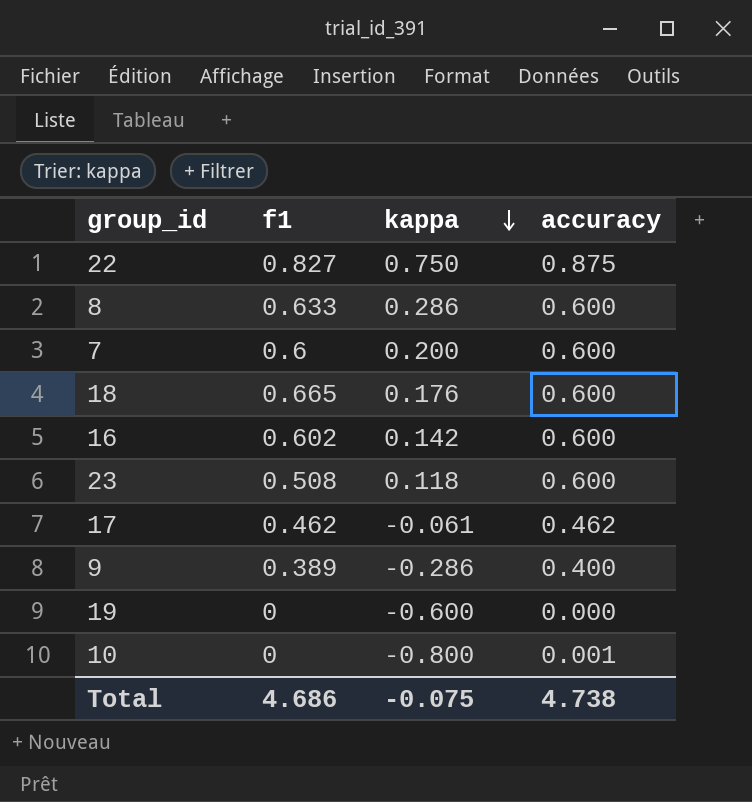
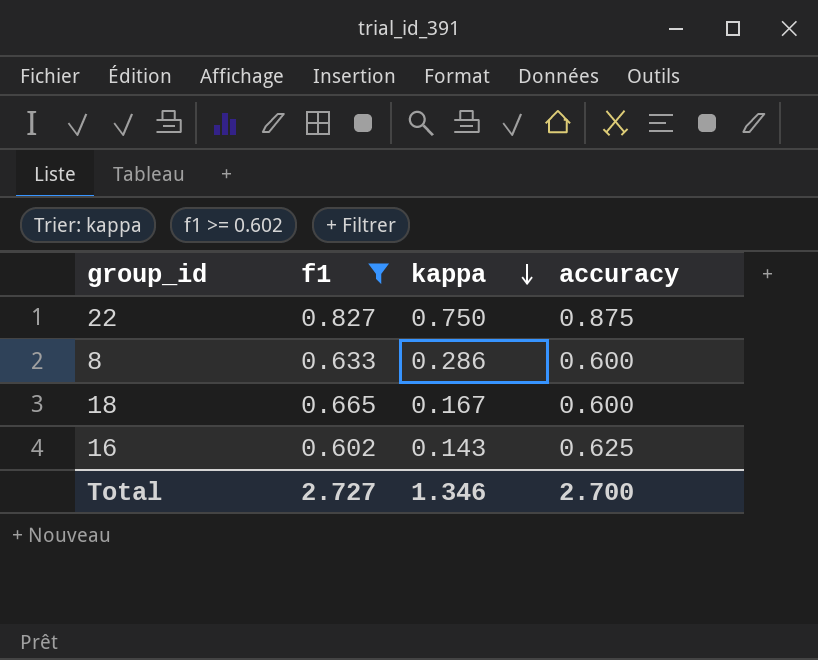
filter: none -> f1 >= 0.602
18 | kappa: 0.176 -> 0.167
16 | kappa: 0.142 -> 0.143
16 | accuracy: 0.600 -> 0.625
Total | f1: 4.686 -> 2.727
Total | kappa: -0.075 -> 1.346
Total | accuracy: 4.738 -> 2.700

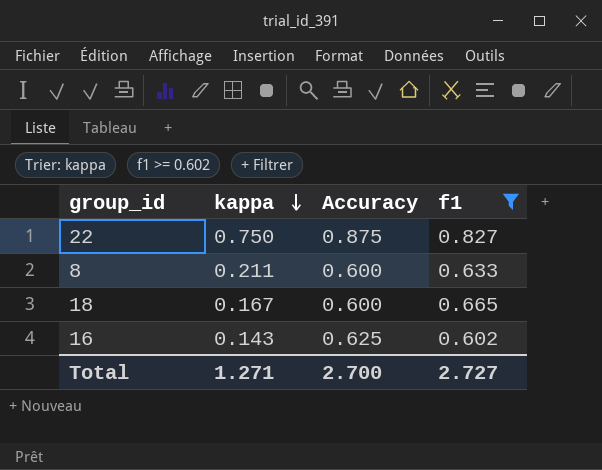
column name: accuracy -> Accuracy
column f1 | position: 2 -> 4
8 | kappa: 0.286 -> 0.211
Total | kappa: 1.346 -> 1.271

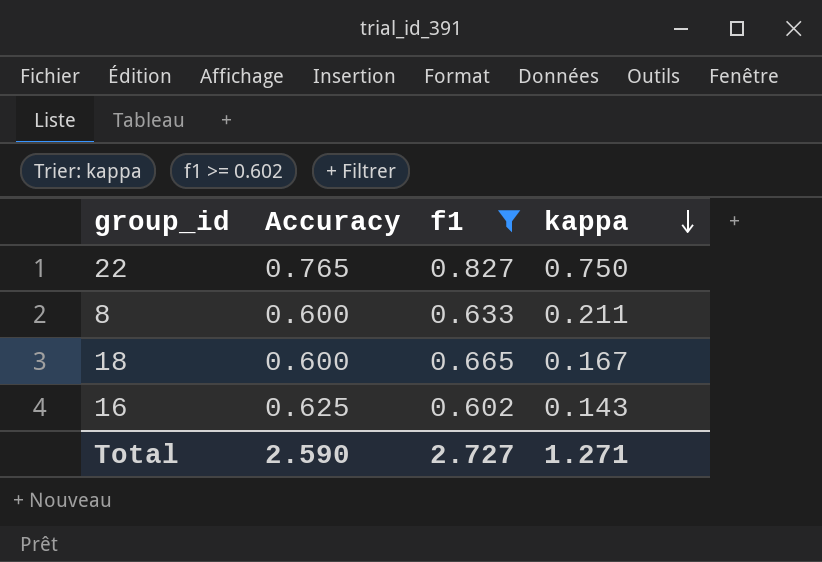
column kappa | position: 2 -> 4
22 | Accuracy: 0.875 -> 0.765
Total | Accuracy: 2.700 -> 2.590

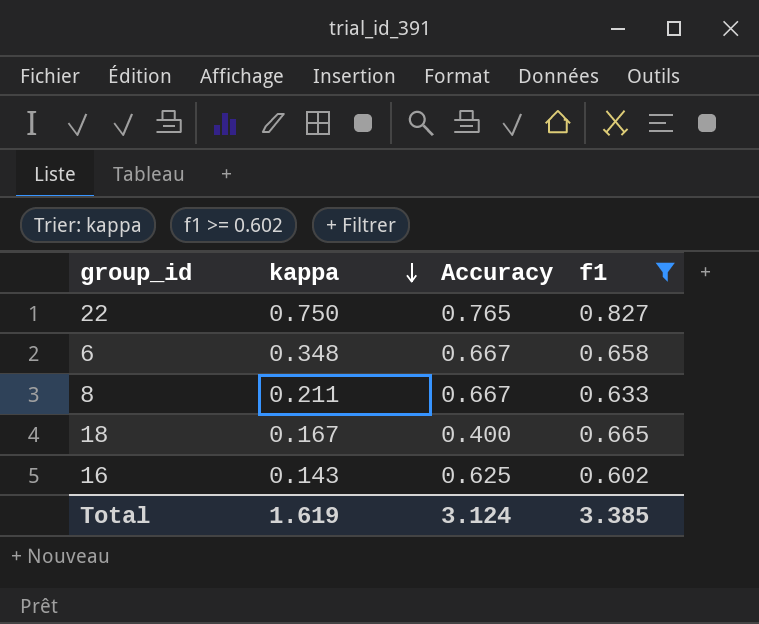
column kappa | position: 4 -> 2
row 6: none -> 0.348 | 0.667 | 0.658
8 | Accuracy: 0.600 -> 0.667
18 | Accuracy: 0.600 -> 0.400
Total | kappa: 1.271 -> 1.619
Total | Accuracy: 2.590 -> 3.124
Total | f1: 2.727 -> 3.385

